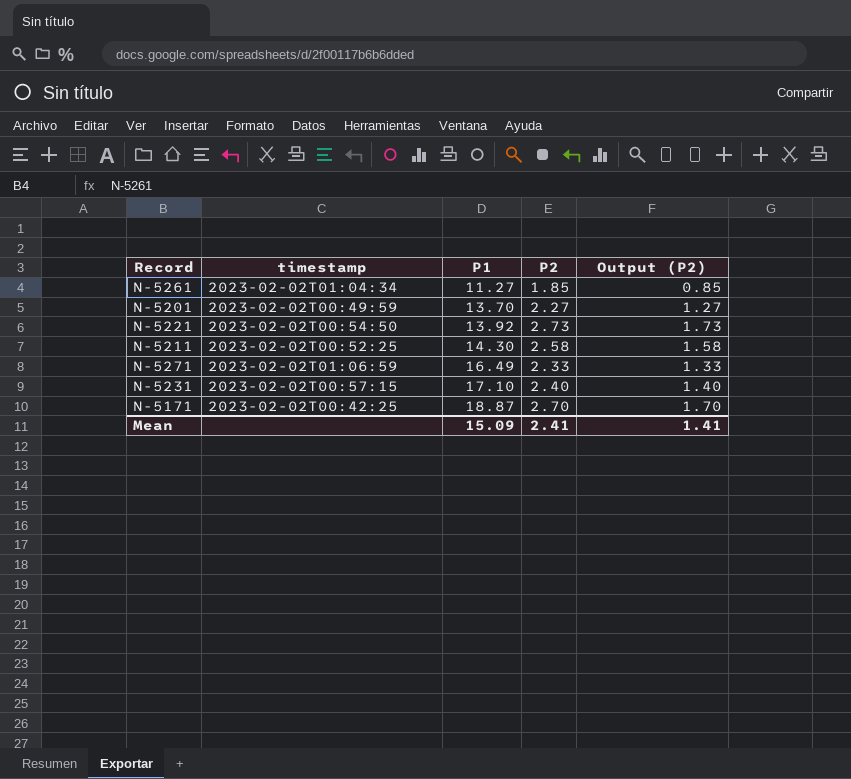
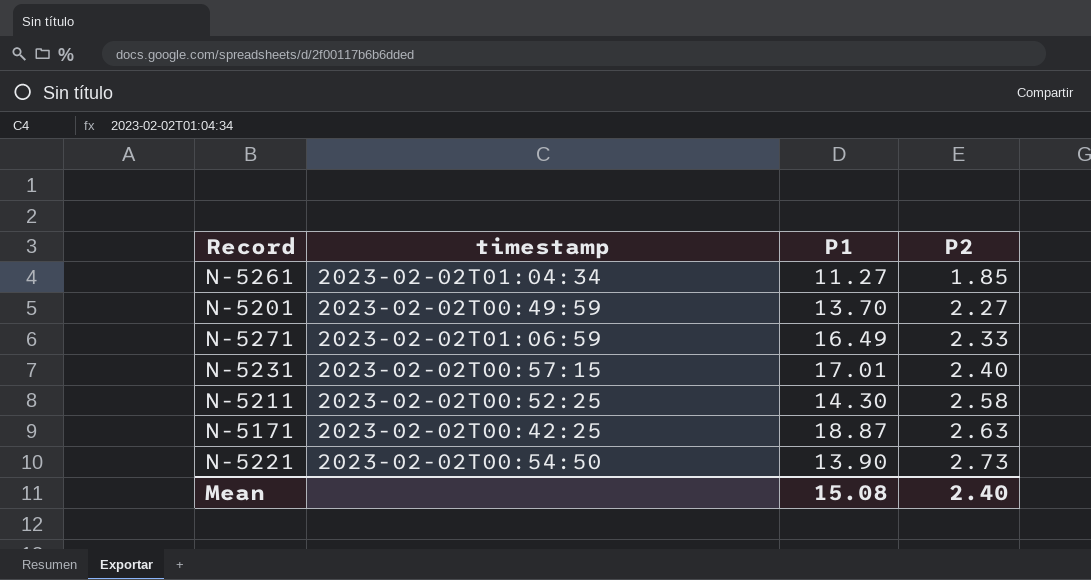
row order: P1 ascending -> P2 ascending
column Output (P2) | formula: [P2] - 1 -> none
N-5231 | P1: 17.10 -> 17.01
N-5171 | P2: 2.70 -> 2.63
N-5221 | P1: 13.92 -> 13.90
Mean | P1: 15.09 -> 15.08
Mean | P2: 2.41 -> 2.40

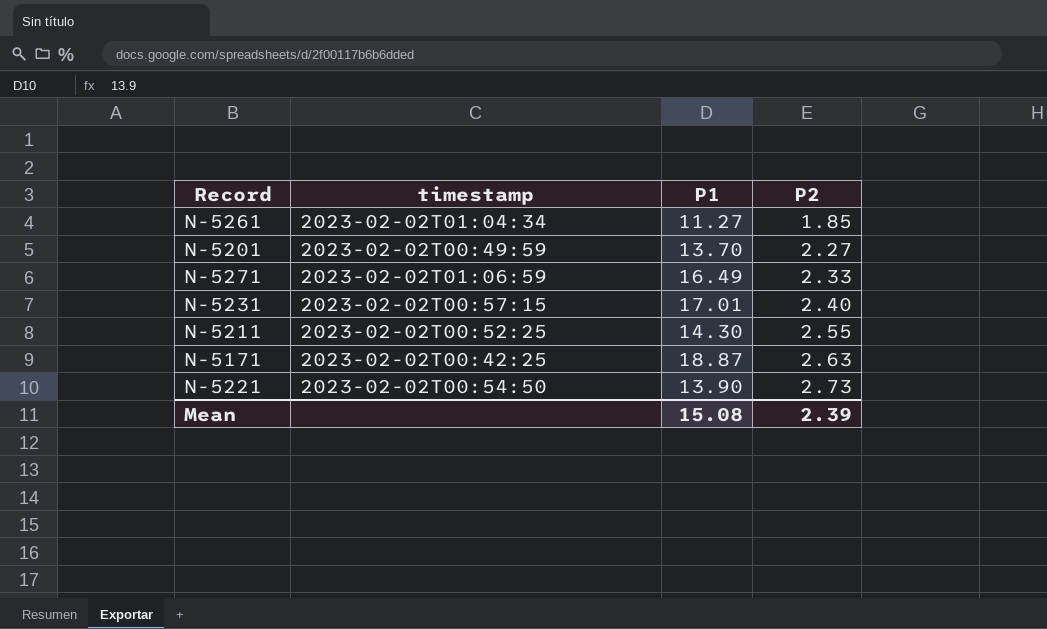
N-5211 | P2: 2.58 -> 2.55
Mean | P2: 2.40 -> 2.39

